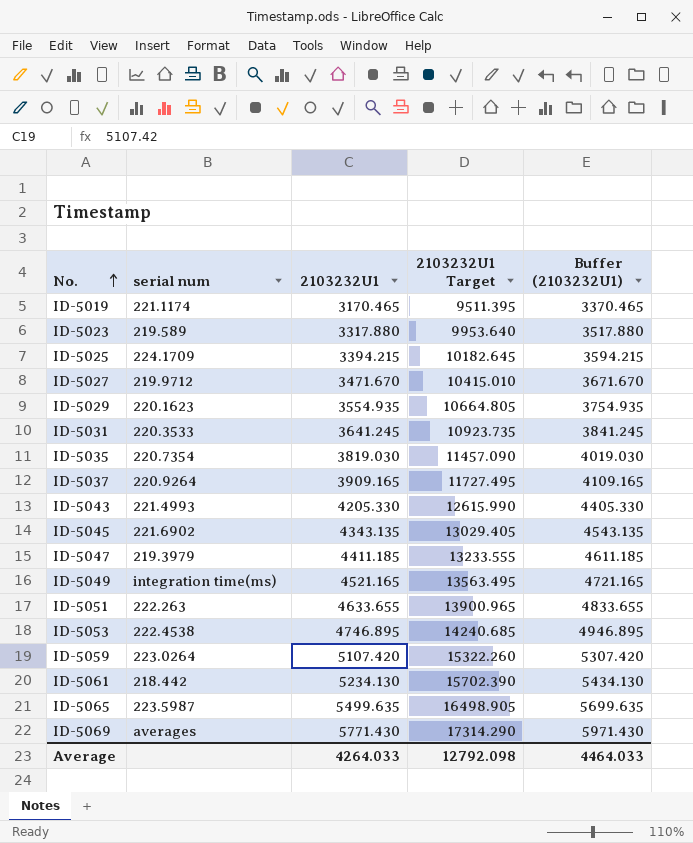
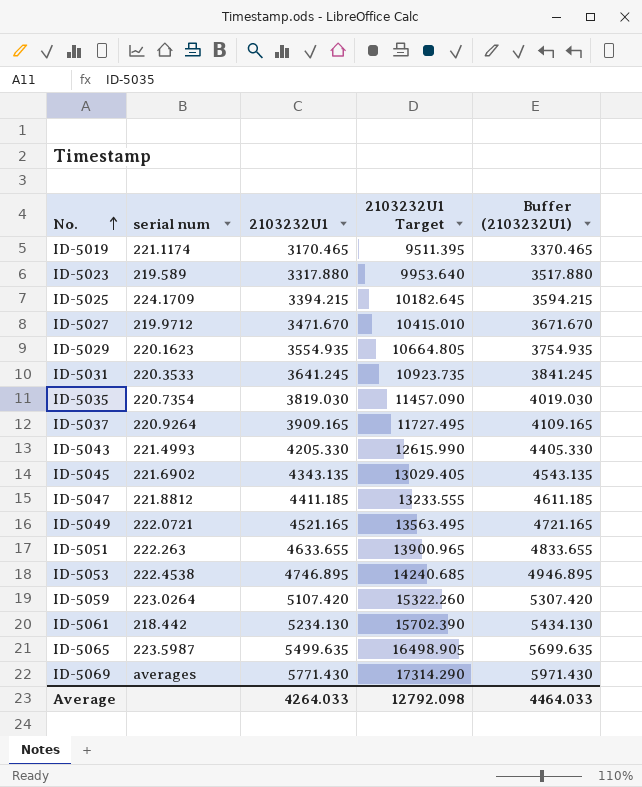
ID-5047 | serial num: 219.3979 -> 221.8812
ID-5049 | serial num: integration time(ms) -> 222.0721

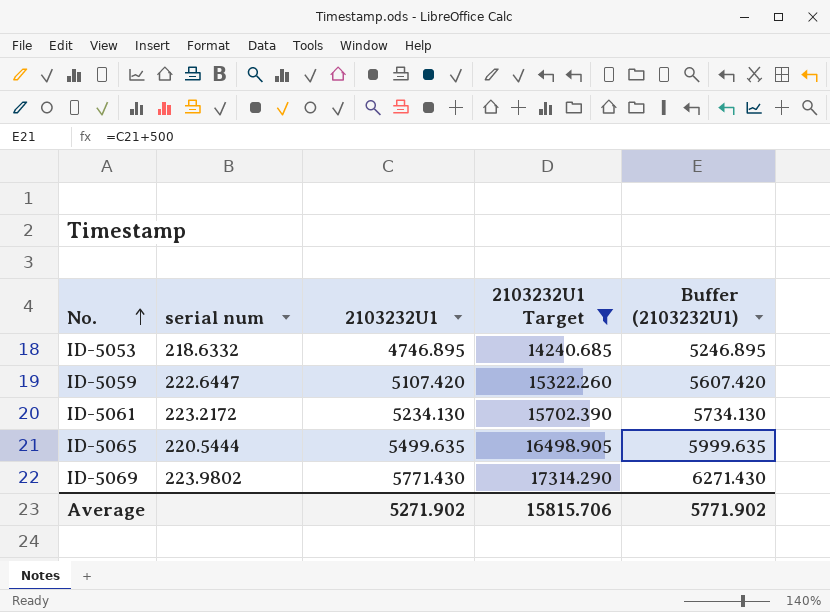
filter: none -> 2103232U1 Target >= 14240.685
column Buffer (2103232U1) | formula: [2103232U1] + 200 -> [2103232U1] + 500
ID-5053 | serial num: 222.4538 -> 218.6332
ID-5059 | serial num: 223.0264 -> 222.6447
ID-5061 | serial num: 218.442 -> 223.2172
ID-5065 | serial num: 223.5987 -> 220.5444
ID-5069 | serial num: averages -> 223.9802
Average | 2103232U1: 4264.033 -> 5271.902
Average | 2103232U1 Target: 12792.098 -> 15815.706
Average | Buffer (2103232U1): 4464.033 -> 5771.902

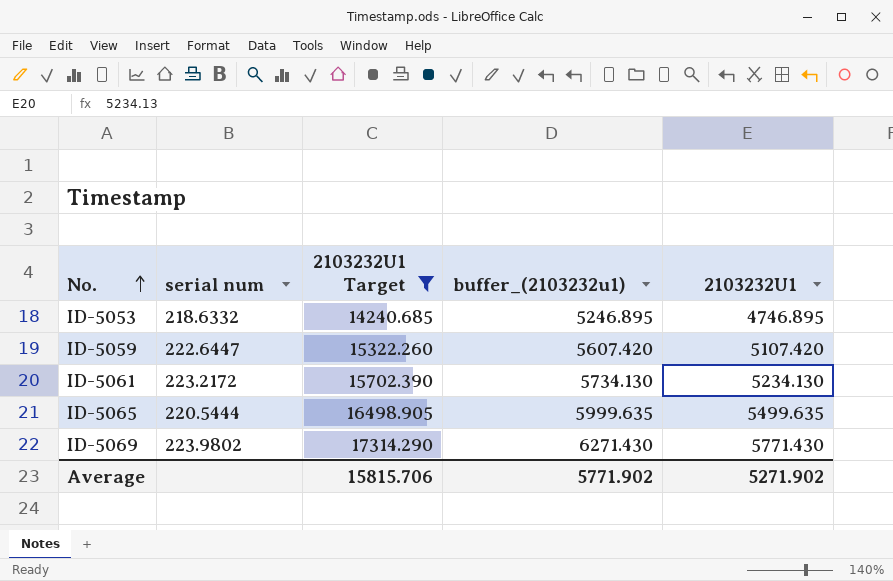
column name: Buffer (2103232U1) -> buffer_(2103232u1)
column 2103232U1 | position: 3 -> 5

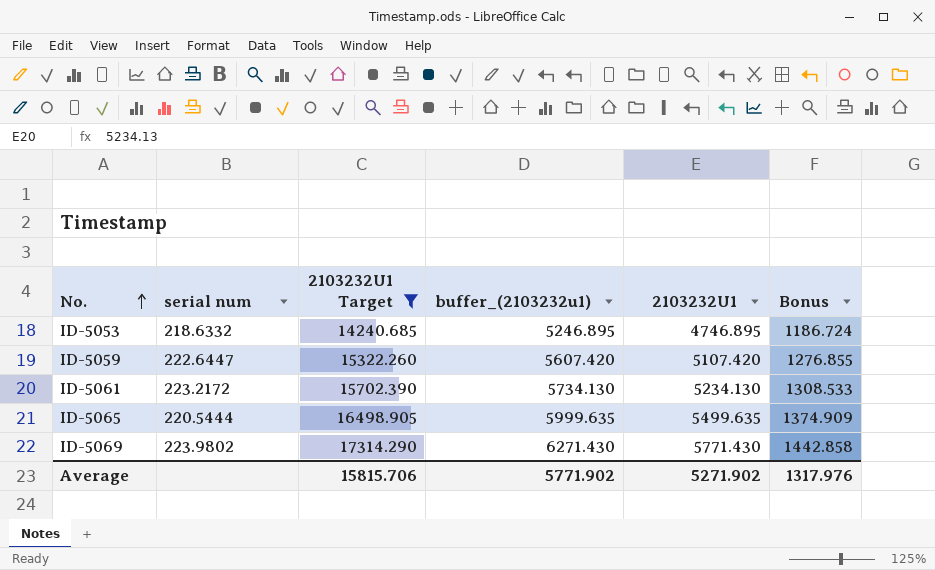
column Bonus | formula: none -> [2103232U1] * 0.25

